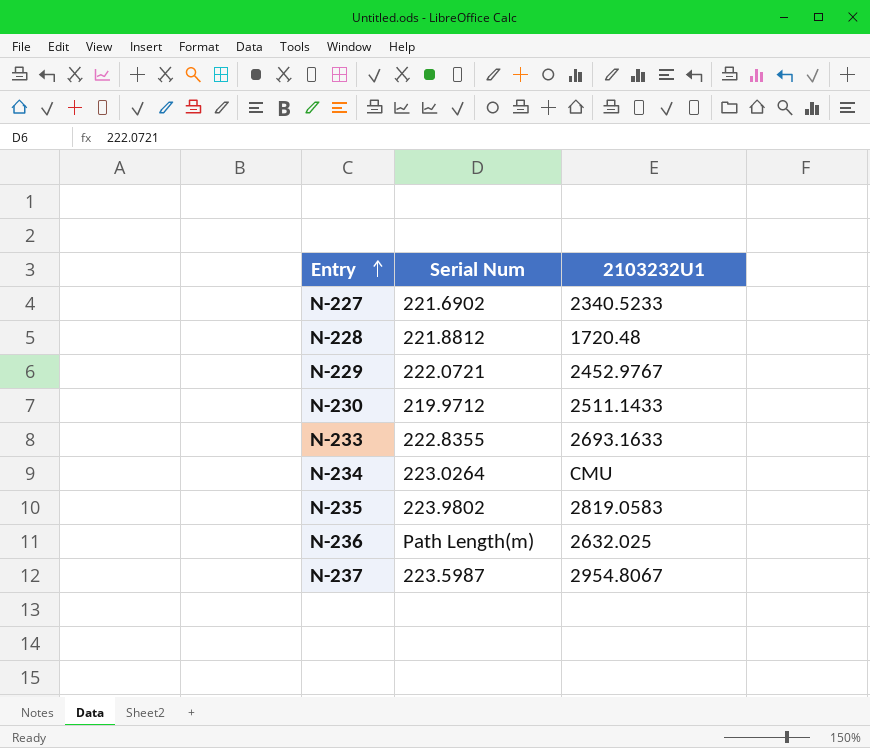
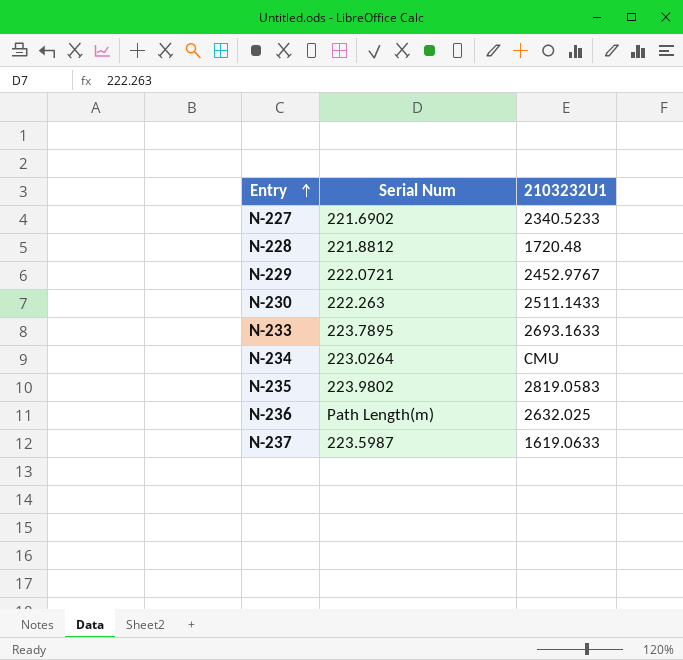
N-230 | Serial Num: 219.9712 -> 222.263
N-233 | Serial Num: 222.8355 -> 223.7895
N-237 | 2103232U1: 2954.8067 -> 1619.0633

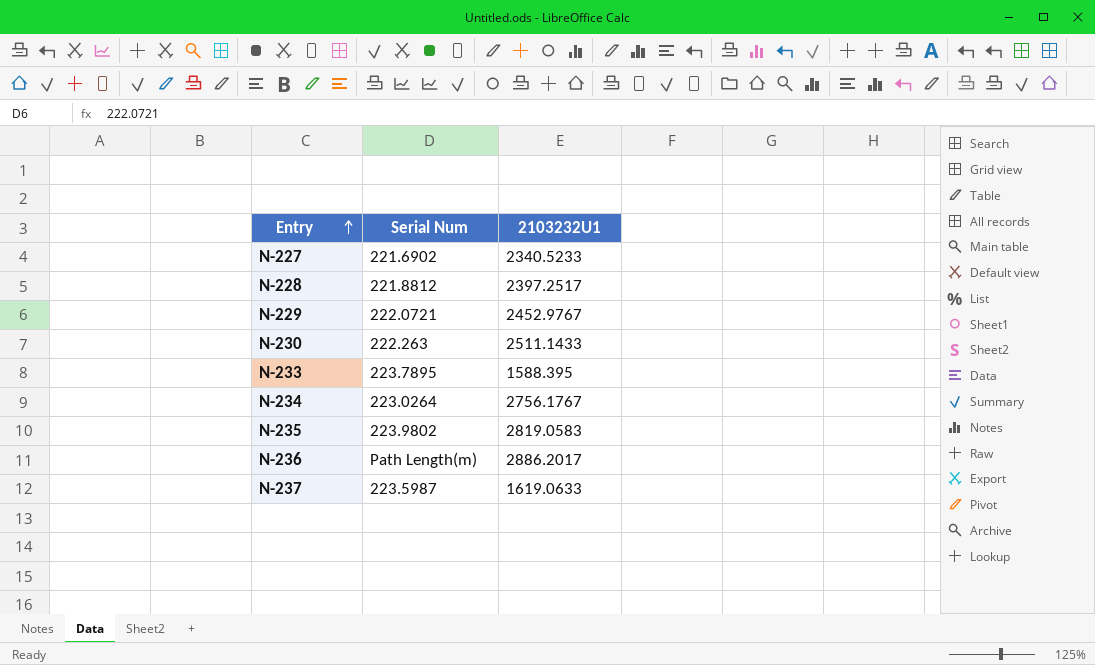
N-228 | 2103232U1: 1720.48 -> 2397.2517
N-233 | 2103232U1: 2693.1633 -> 1588.395
N-234 | 2103232U1: CMU -> 2756.1767
N-236 | 2103232U1: 2632.025 -> 2886.2017

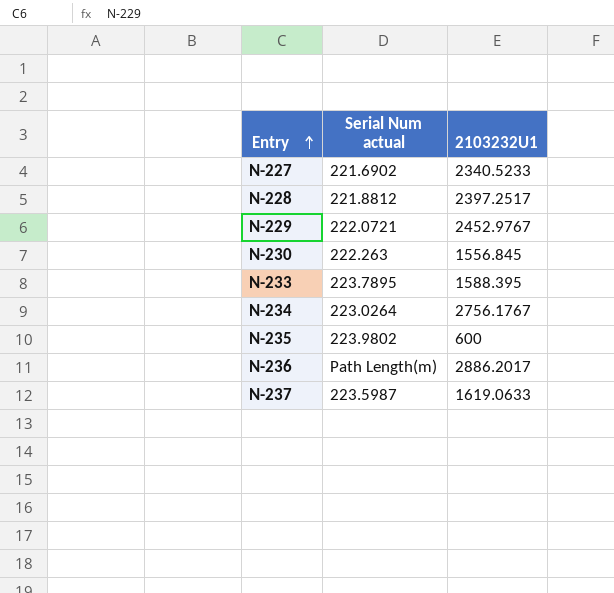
column name: Serial Num -> Serial Num actual
N-230 | 2103232U1: 2511.1433 -> 1556.845
N-235 | 2103232U1: 2819.0583 -> 600

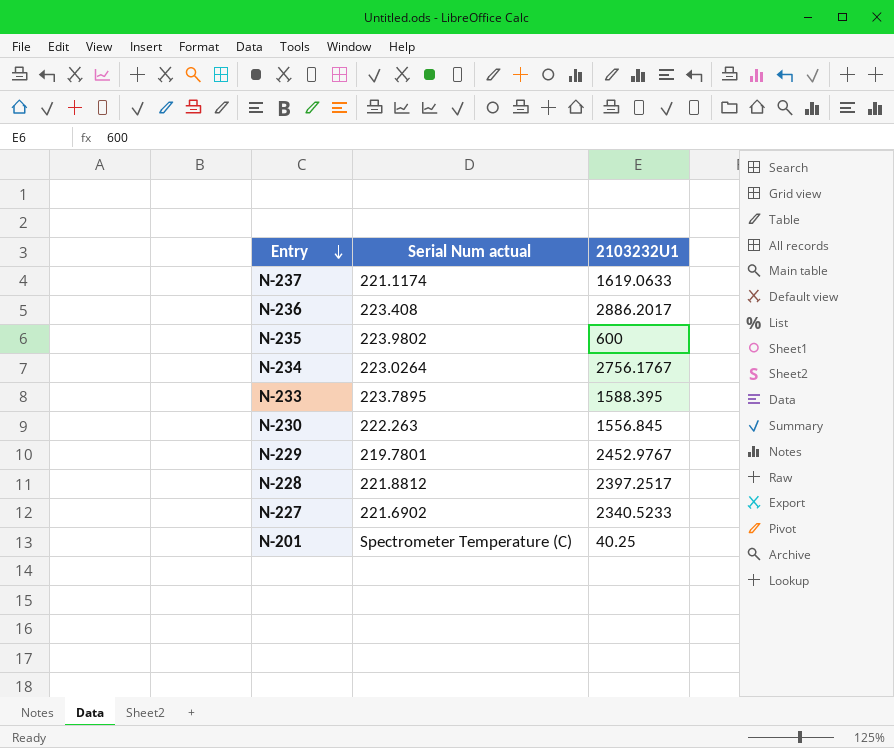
row order: Entry ascending -> Entry descending
N-237 | Serial Num actual: 223.5987 -> 221.1174
N-236 | Serial Num actual: Path Length(m) -> 223.408
N-229 | Serial Num actual: 222.0721 -> 219.7801
row N-201: none -> Spectrometer Temperature (C) | 40.25

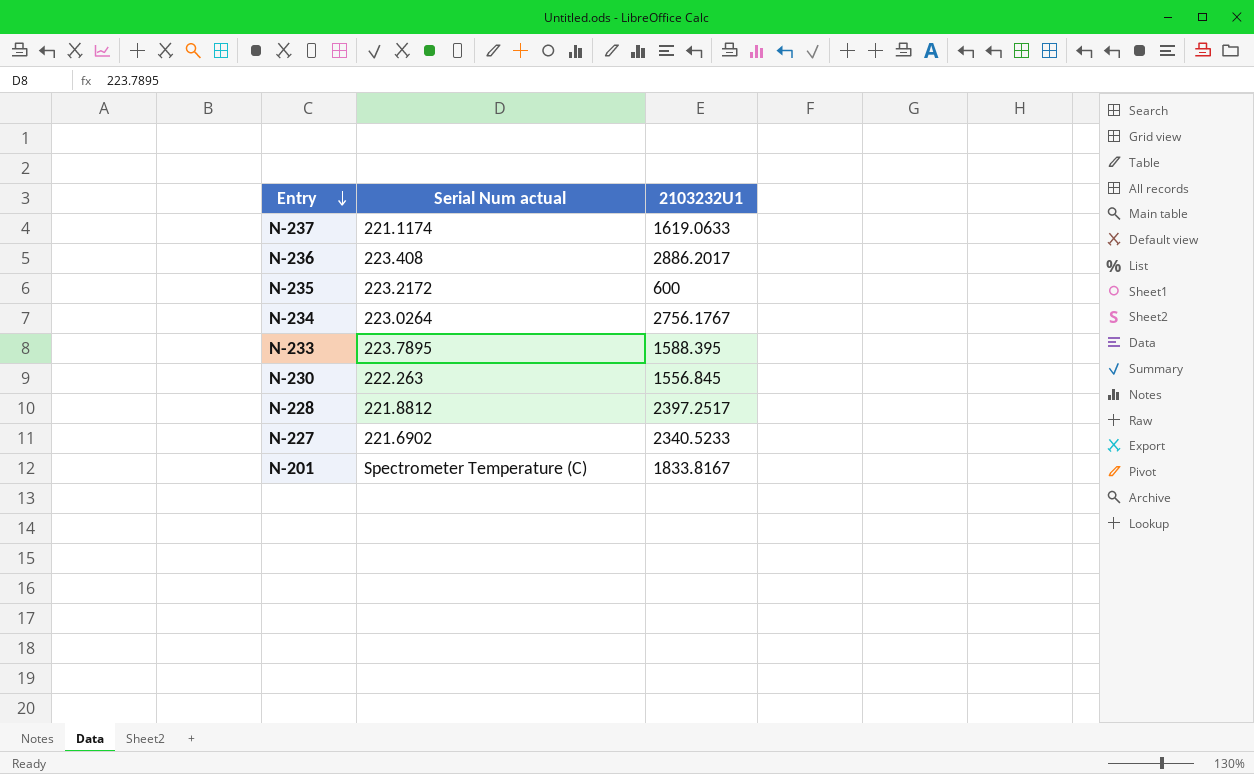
row N-229: 219.7801 | 2452.9767 -> none
N-235 | Serial Num actual: 223.9802 -> 223.2172
N-201 | 2103232U1: 40.25 -> 1833.8167

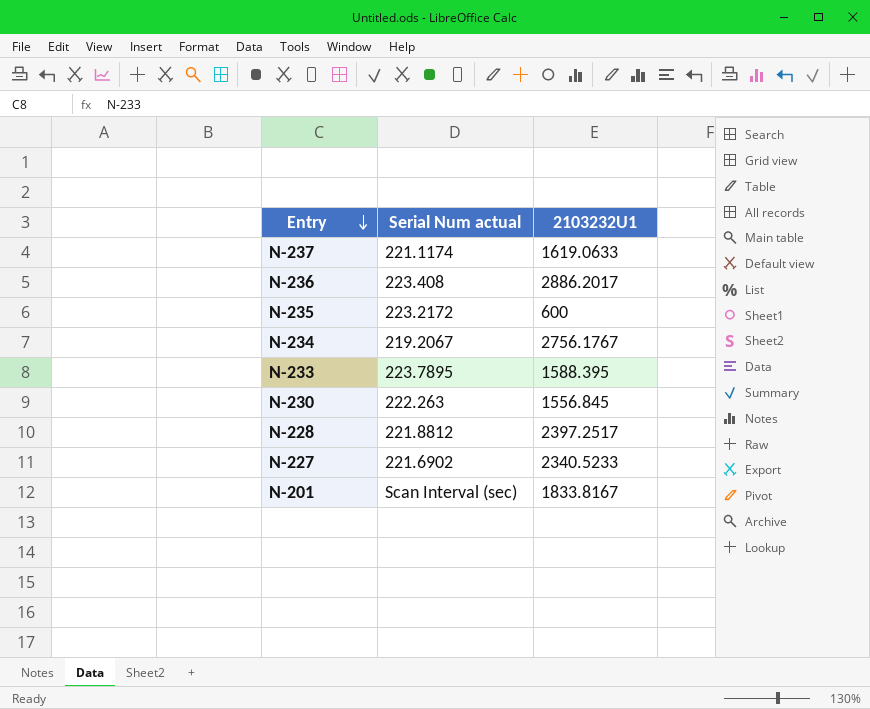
N-234 | Serial Num actual: 223.0264 -> 219.2067
N-201 | Serial Num actual: Spectrometer Temperature (C) -> Scan Interval (sec)

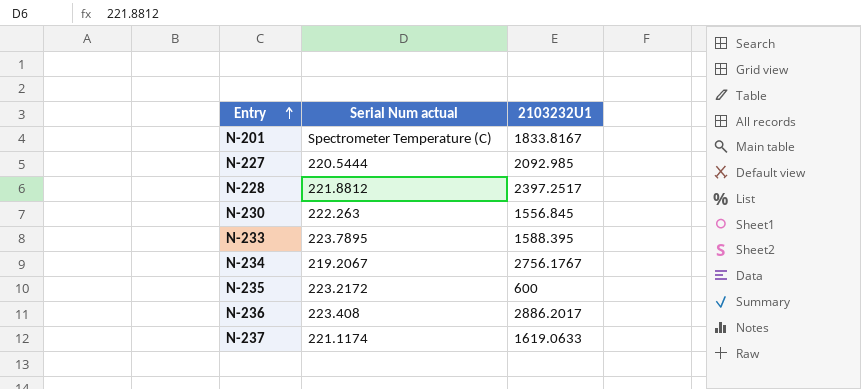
row order: Entry descending -> Entry ascending
N-201 | Serial Num actual: Scan Interval (sec) -> Spectrometer Temperature (C)
N-227 | Serial Num actual: 221.6902 -> 220.5444
N-227 | 2103232U1: 2340.5233 -> 2092.985

